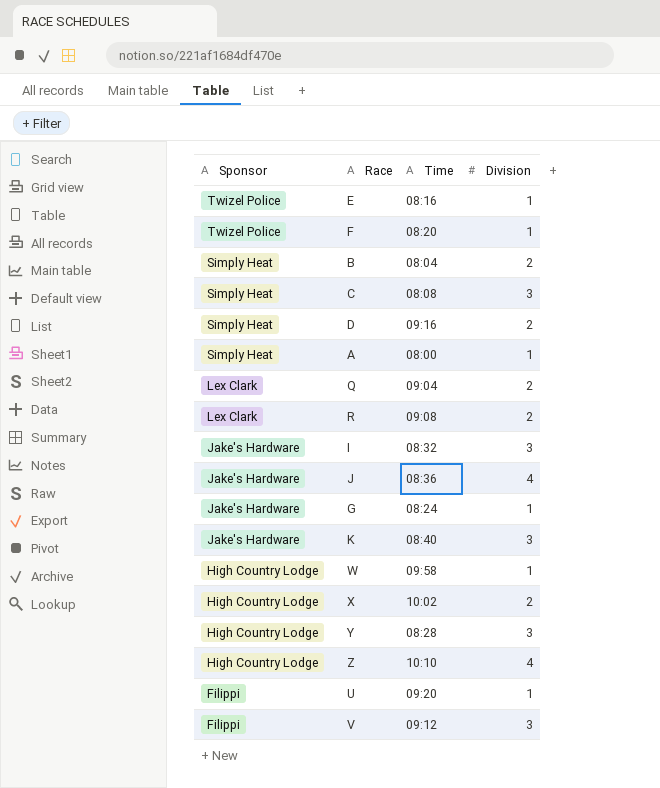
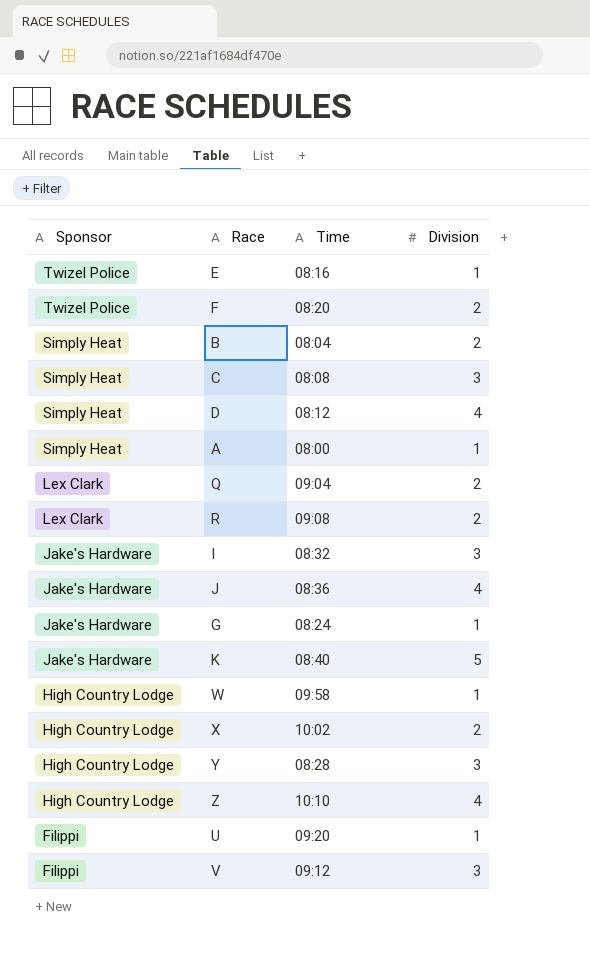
F | Division: 1 -> 2
D | Time: 09:16 -> 08:12
D | Division: 2 -> 4
K | Division: 3 -> 5

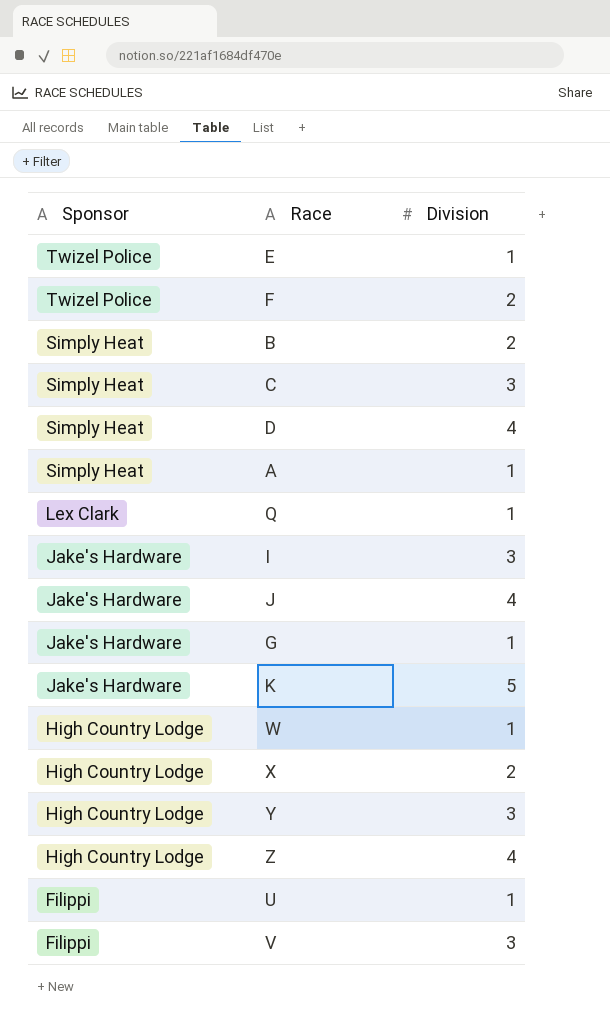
column Time | position: 3 -> none
row R: Lex Clark | 09:08 | 2 -> none
Q | Division: 2 -> 1

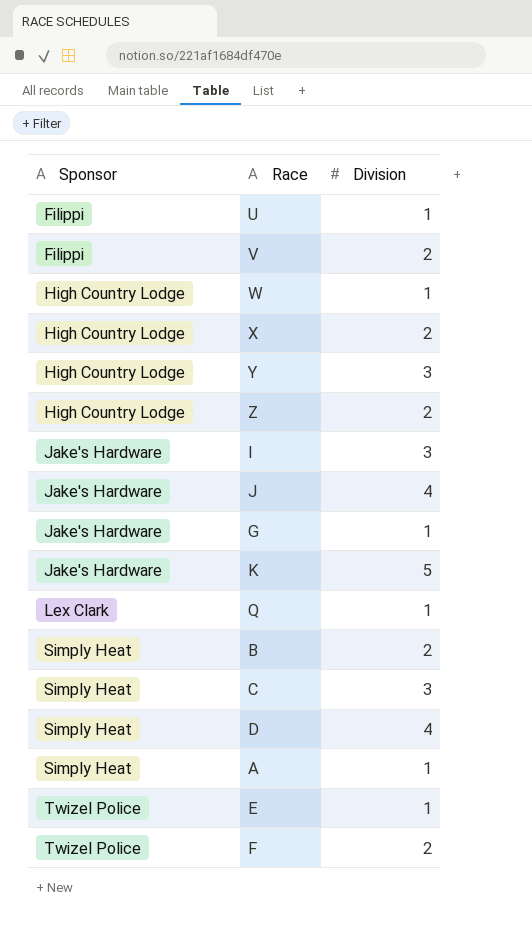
row order: Sponsor descending -> Sponsor ascending
V | Division: 3 -> 2
Z | Division: 4 -> 2

